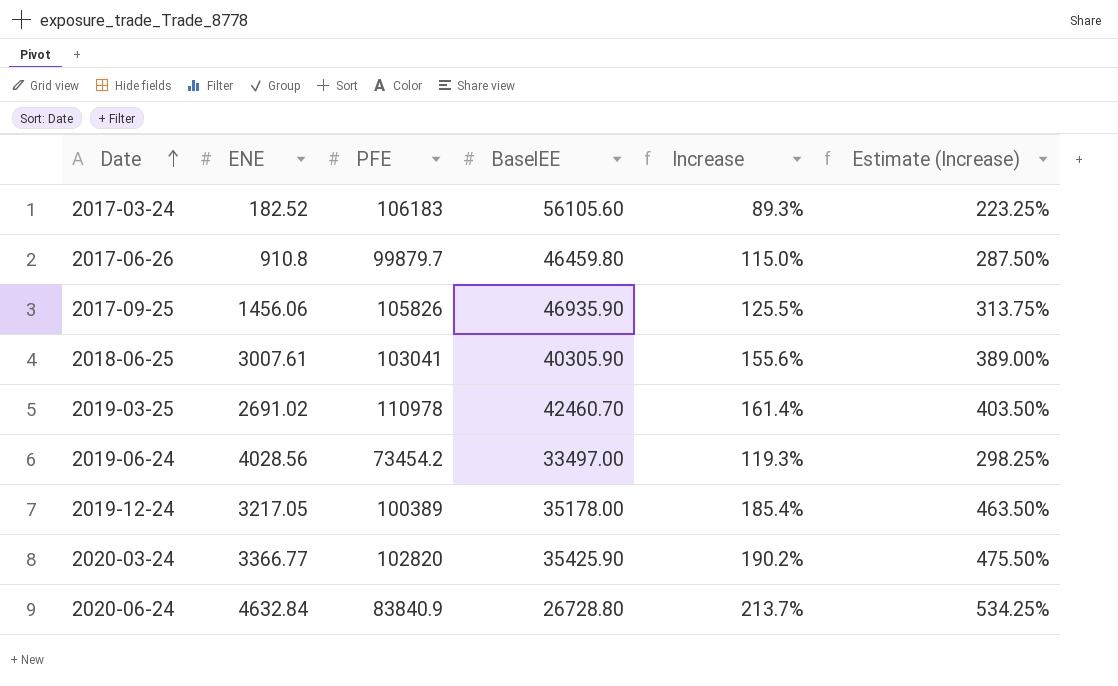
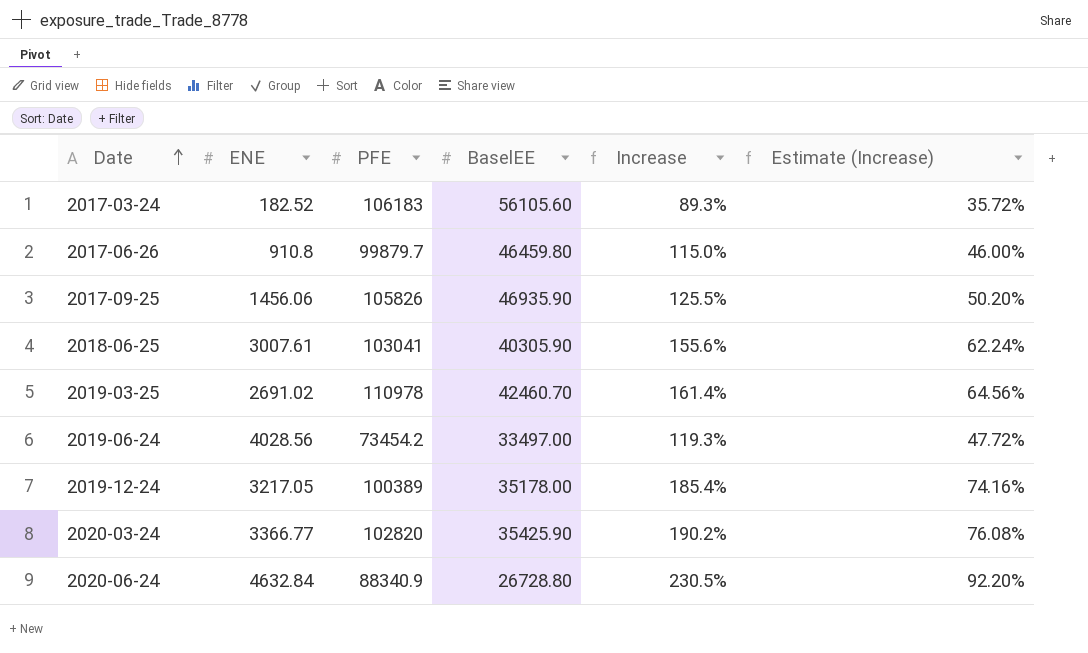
column Estimate (Increase) | formula: [Increase] * 2.5 -> [Increase] * 0.4
2020-06-24 | PFE: 83840.9 -> 88340.9
2020-06-24 | Increase: 213.7% -> 230.5%

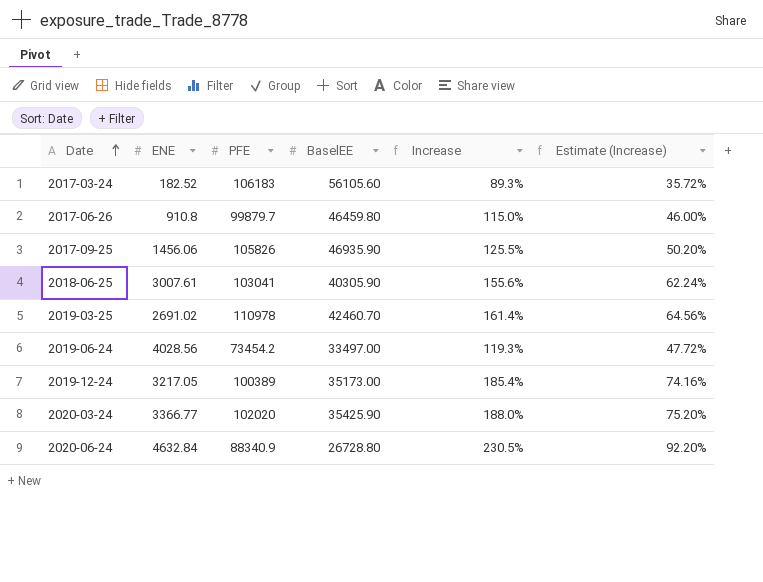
2019-12-24 | BaselEE: 35178.00 -> 35173.00
2020-03-24 | PFE: 102820 -> 102020
2020-03-24 | Increase: 190.2% -> 188.0%
2020-03-24 | Estimate (Increase): 76.08% -> 75.20%

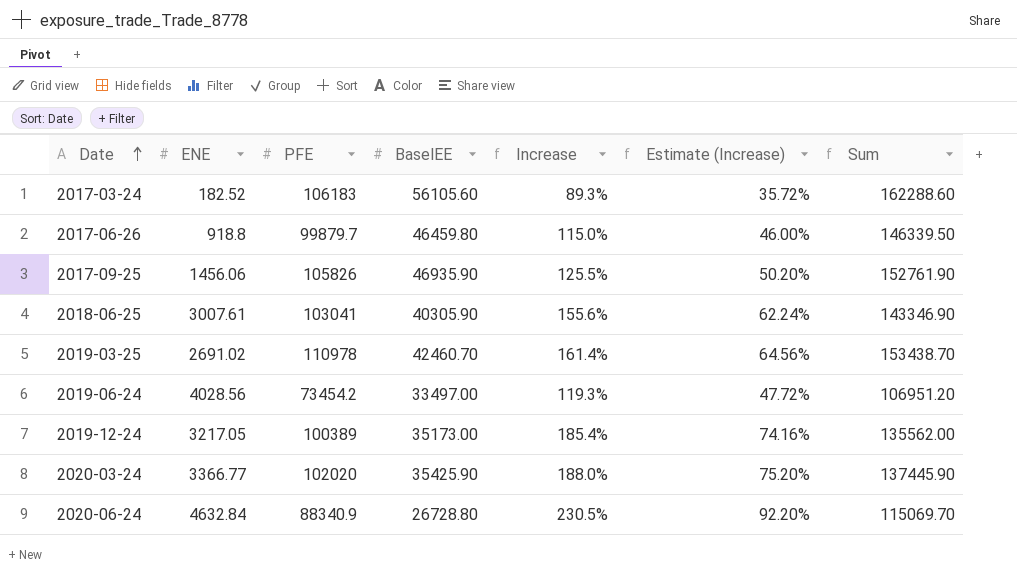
column Sum | formula: none -> [PFE] + [BaselEE]
2017-06-26 | ENE: 910.8 -> 918.8

